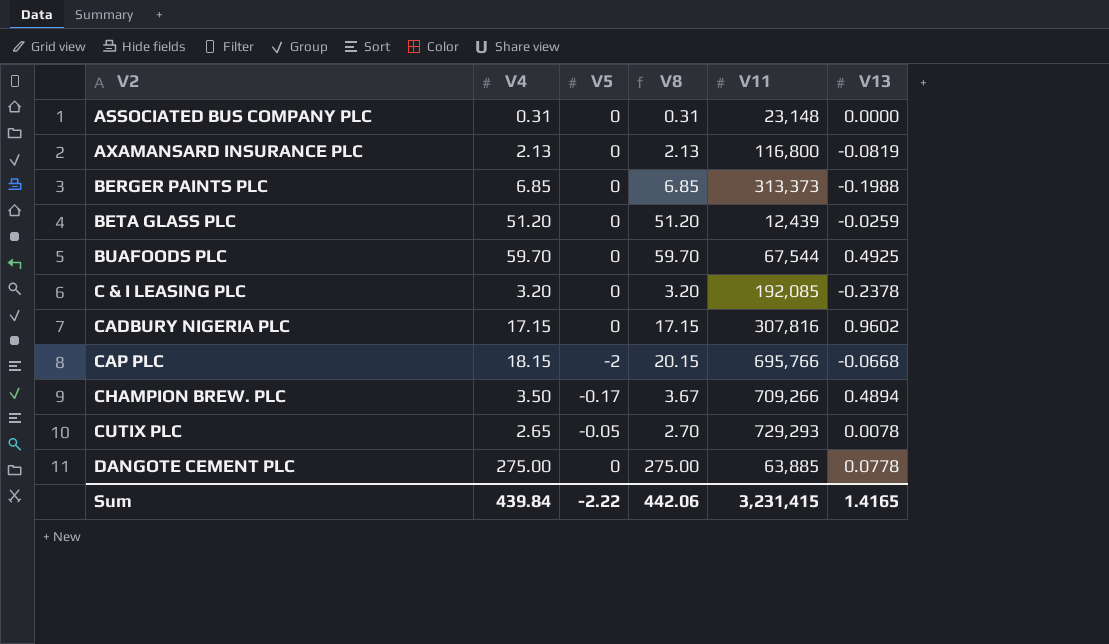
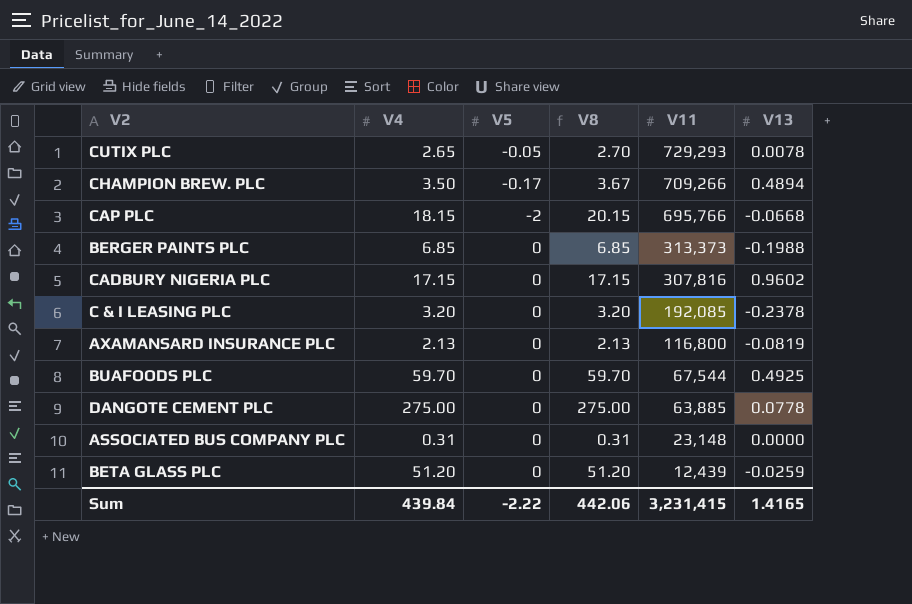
row order: V2 ascending -> V11 descending

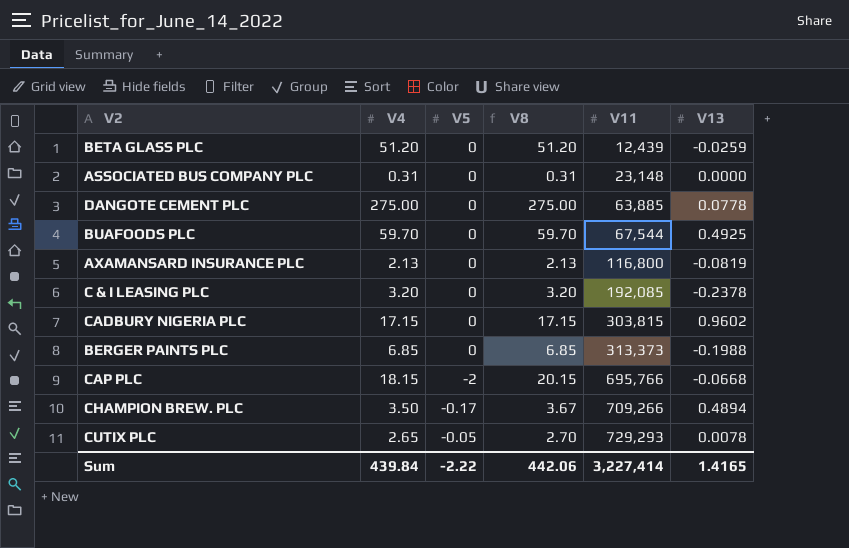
row order: V11 descending -> V11 ascending
CADBURY NIGERIA PLC | V11: 307,816 -> 303,815
Sum | V11: 3,231,415 -> 3,227,414

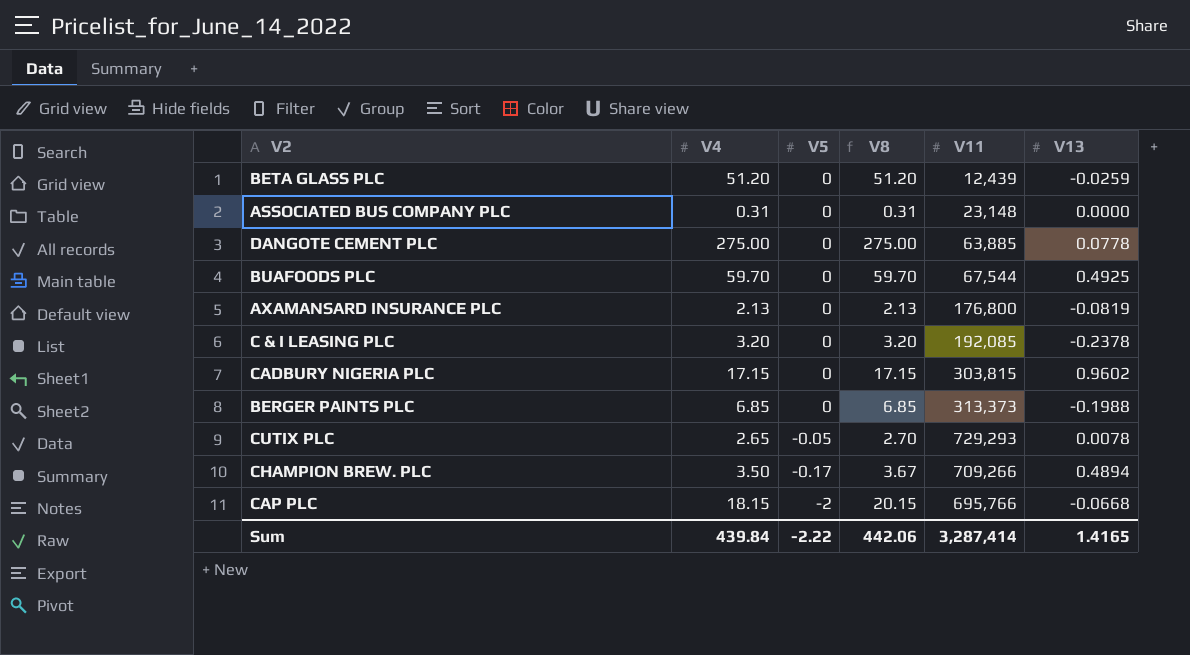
row order: V11 ascending -> V5 descending
AXAMANSARD INSURANCE PLC | V11: 116,800 -> 176,800
Sum | V11: 3,227,414 -> 3,287,414

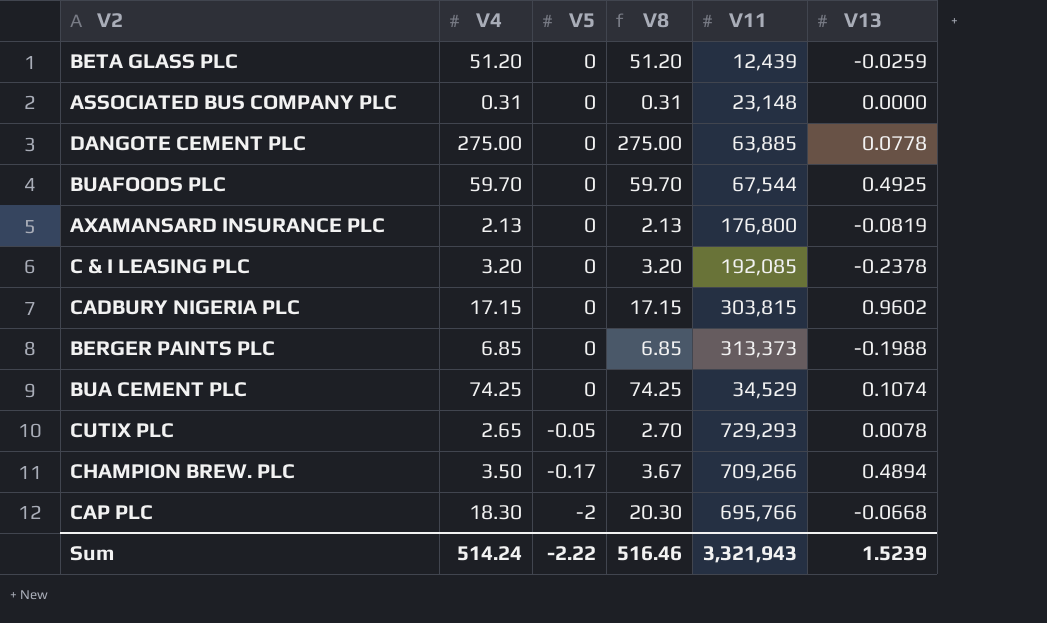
row BUA CEMENT PLC: none -> 74.25 | 0 | 74.25 | 34,529 | 0.1074
CAP PLC | V4: 18.15 -> 18.30
CAP PLC | V8: 20.15 -> 20.30
Sum | V4: 439.84 -> 514.24
Sum | V8: 442.06 -> 516.46
Sum | V11: 3,287,414 -> 3,321,943
Sum | V13: 1.4165 -> 1.5239

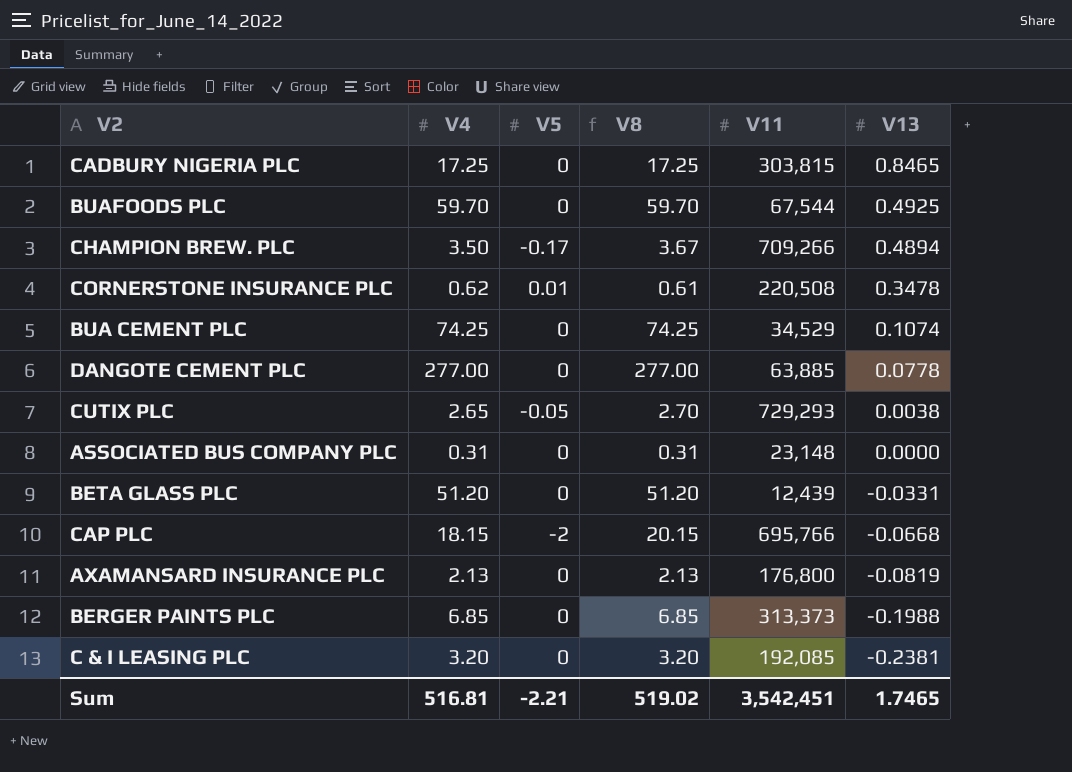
row order: V5 descending -> V13 descending
CADBURY NIGERIA PLC | V4: 17.15 -> 17.25
CADBURY NIGERIA PLC | V8: 17.15 -> 17.25
CADBURY NIGERIA PLC | V13: 0.9602 -> 0.8465
row CORNERSTONE INSURANCE PLC: none -> 0.62 | 0.01 | 0.61 | 220,508 | 0.3478
DANGOTE CEMENT PLC | V4: 275.00 -> 277.00
DANGOTE CEMENT PLC | V8: 275.00 -> 277.00
CUTIX PLC | V13: 0.0078 -> 0.0038
BETA GLASS PLC | V13: -0.0259 -> -0.0331
CAP PLC | V4: 18.30 -> 18.15
CAP PLC | V8: 20.30 -> 20.15
C & I LEASING PLC | V13: -0.2378 -> -0.2381
Sum | V4: 514.24 -> 516.81
Sum | V5: -2.22 -> -2.21
Sum | V8: 516.46 -> 519.02
Sum | V11: 3,321,943 -> 3,542,451
Sum | V13: 1.5239 -> 1.7465

